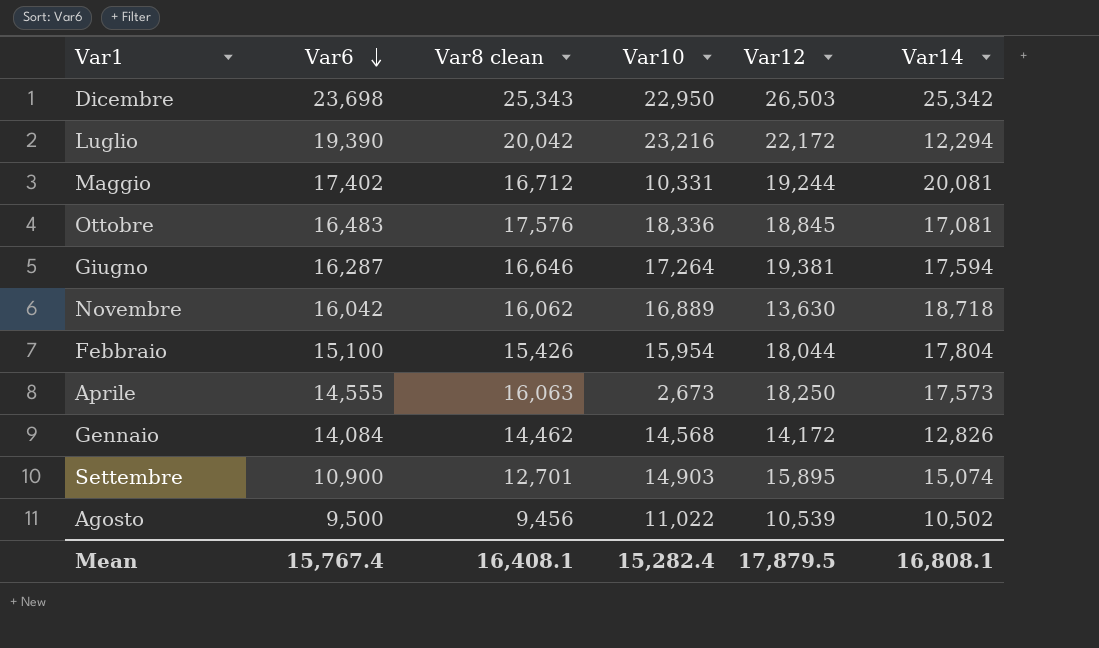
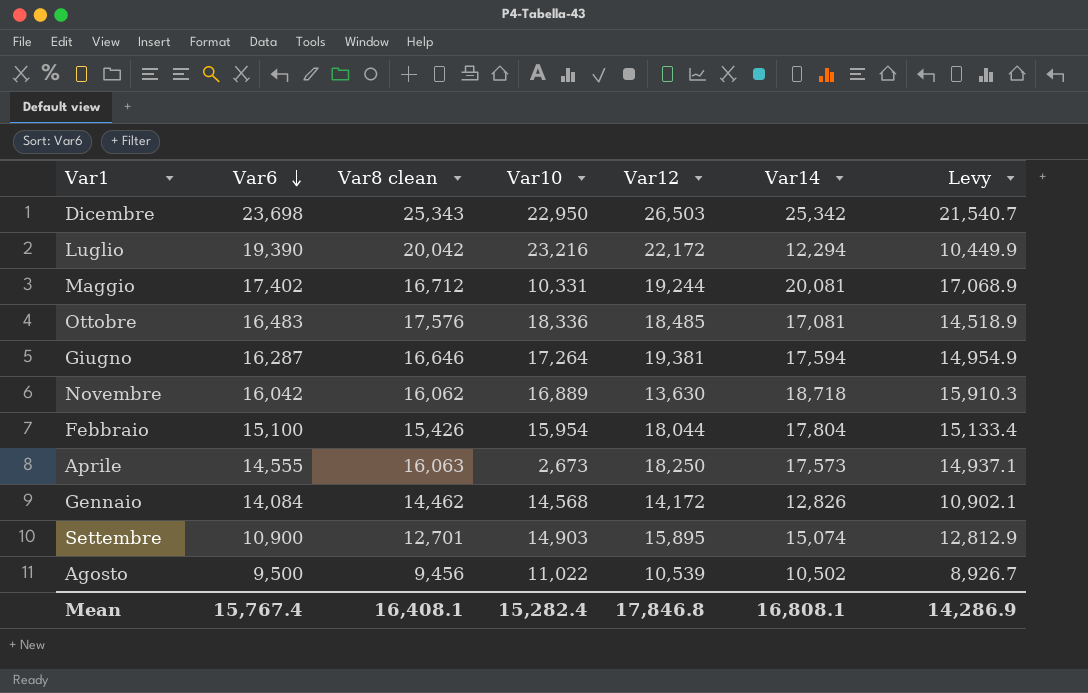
column Levy | formula: none -> [Var14] * 0.85
Ottobre | Var12: 18,845 -> 18,485
Mean | Var12: 17,879.5 -> 17,846.8

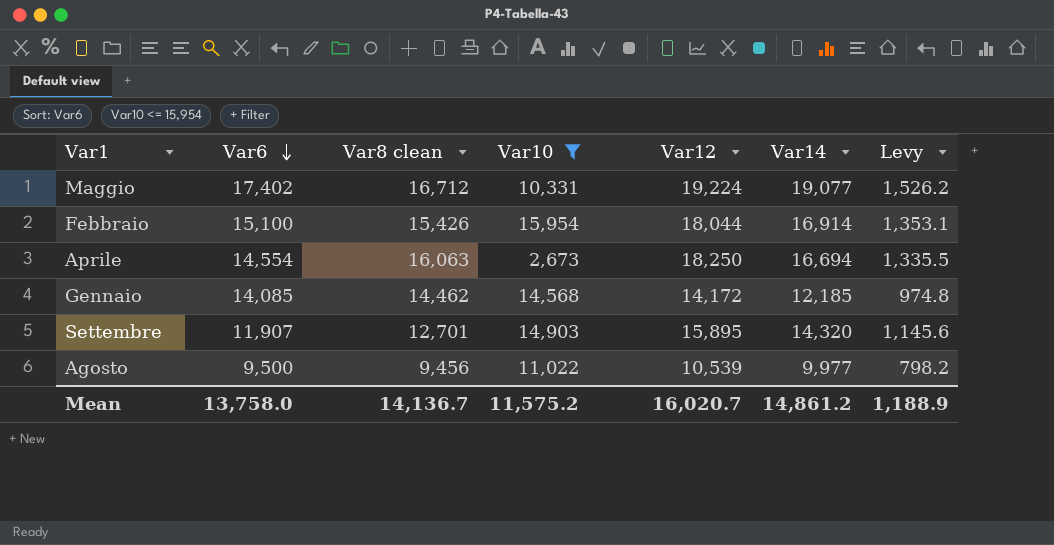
filter: none -> Var10 <= 15,954
column Levy | formula: [Var14] * 0.85 -> [Var14] * 0.08
Maggio | Var12: 19,244 -> 19,224
Maggio | Var14: 20,081 -> 19,077
Febbraio | Var14: 17,804 -> 16,914
Aprile | Var6: 14,555 -> 14,554
Aprile | Var14: 17,573 -> 16,694
Gennaio | Var6: 14,084 -> 14,085
Gennaio | Var14: 12,826 -> 12,185
Settembre | Var6: 10,900 -> 11,907
Settembre | Var14: 15,074 -> 14,320
Agosto | Var14: 10,502 -> 9,977
Mean | Var6: 15,767.4 -> 13,758.0
Mean | Var8 clean: 16,408.1 -> 14,136.7
Mean | Var10: 15,282.4 -> 11,575.2
Mean | Var12: 17,846.8 -> 16,020.7
Mean | Var14: 16,808.1 -> 14,861.2
Mean | Levy: 14,286.9 -> 1,188.9

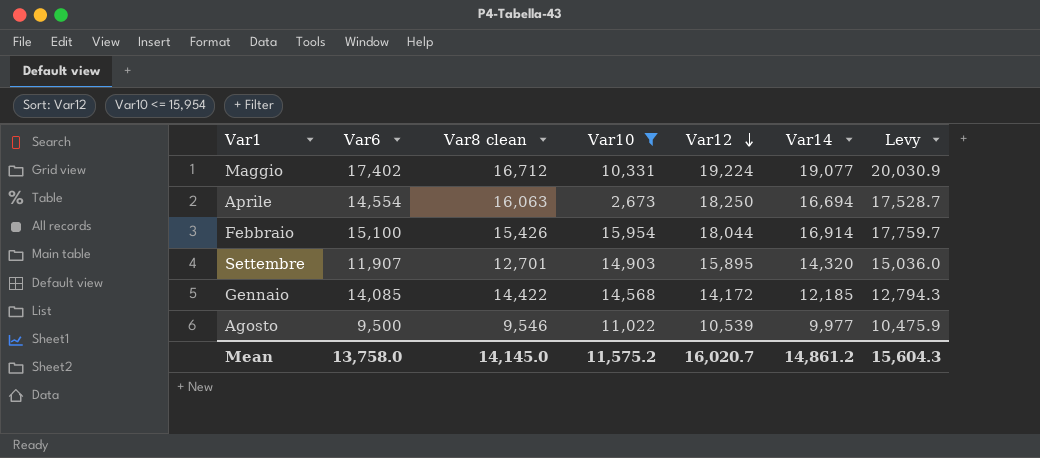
row order: Var6 descending -> Var12 descending
column Levy | formula: [Var14] * 0.08 -> [Var14] * 1.05
Gennaio | Var8 clean: 14,462 -> 14,422
Agosto | Var8 clean: 9,456 -> 9,546
Mean | Var8 clean: 14,136.7 -> 14,145.0
Mean | Levy: 1,188.9 -> 15,604.3

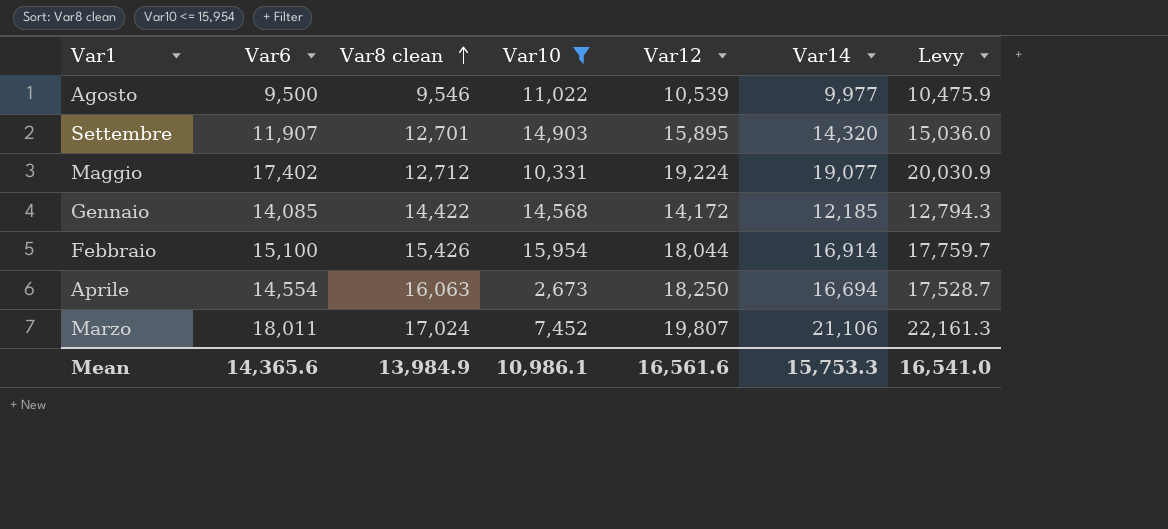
row order: Var12 descending -> Var8 clean ascending
Maggio | Var8 clean: 16,712 -> 12,712
row Marzo: none -> 18,011 | 17,024 | 7,452 | 19,807 | 21,106 | 22,161.3
Mean | Var6: 13,758.0 -> 14,365.6
Mean | Var8 clean: 14,145.0 -> 13,984.9
Mean | Var10: 11,575.2 -> 10,986.1
Mean | Var12: 16,020.7 -> 16,561.6
Mean | Var14: 14,861.2 -> 15,753.3
Mean | Levy: 15,604.3 -> 16,541.0

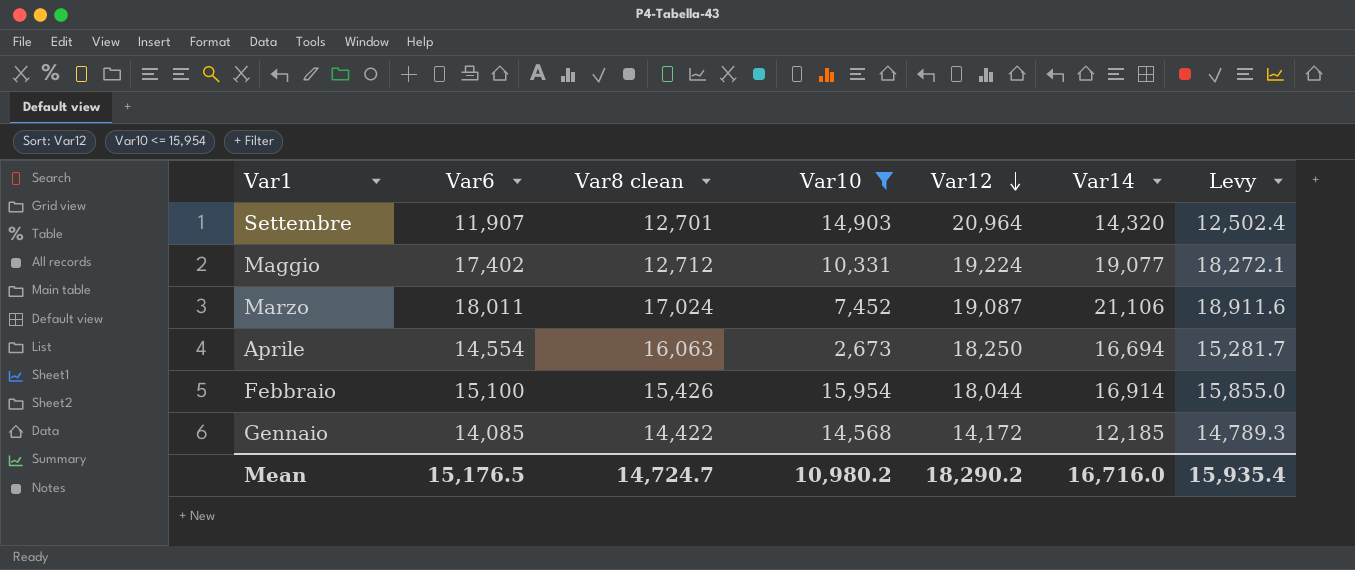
row order: Var8 clean ascending -> Var12 descending
column Levy | formula: [Var14] * 1.05 -> [Var6] * 1.05
row Agosto: 9,500 | 9,546 | 11,022 | 10,539 | 9,977 | 10,475.9 -> none
Settembre | Var12: 15,895 -> 20,964
Marzo | Var12: 19,807 -> 19,087
Mean | Var6: 14,365.6 -> 15,176.5
Mean | Var8 clean: 13,984.9 -> 14,724.7
Mean | Var10: 10,986.1 -> 10,980.2
Mean | Var12: 16,561.6 -> 18,290.2
Mean | Var14: 15,753.3 -> 16,716.0
Mean | Levy: 16,541.0 -> 15,935.4

